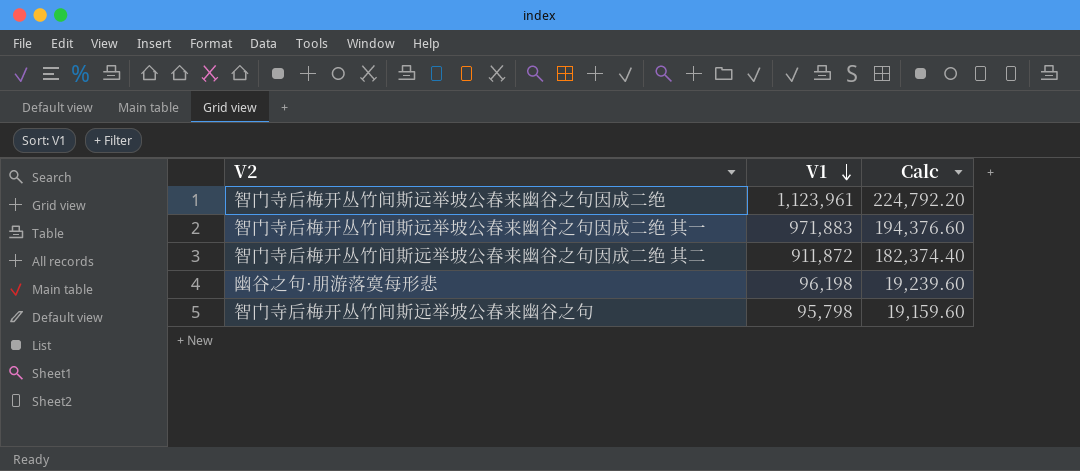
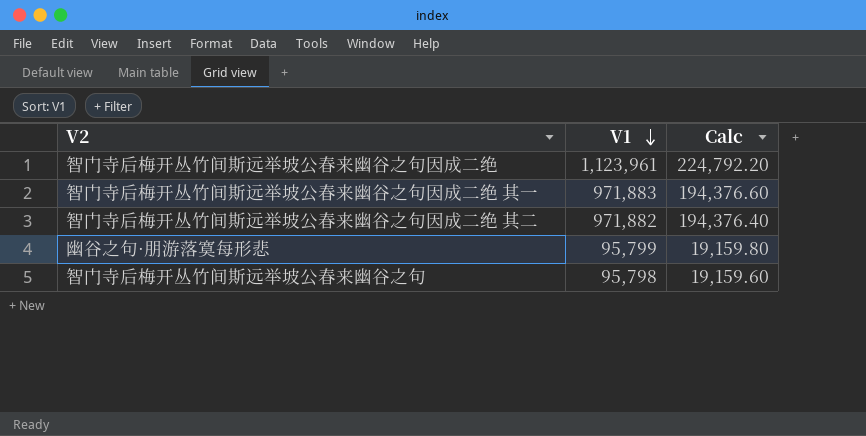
智门寺后梅开丛竹间斯远举坡公春来幽谷之句因成二绝 其二 | V1: 911,872 -> 971,882
智门寺后梅开丛竹间斯远举坡公春来幽谷之句因成二绝 其二 | Calc: 182,374.40 -> 194,376.40
幽谷之句·朋游落寞每形悲 | V1: 96,198 -> 95,799
幽谷之句·朋游落寞每形悲 | Calc: 19,239.60 -> 19,159.80

